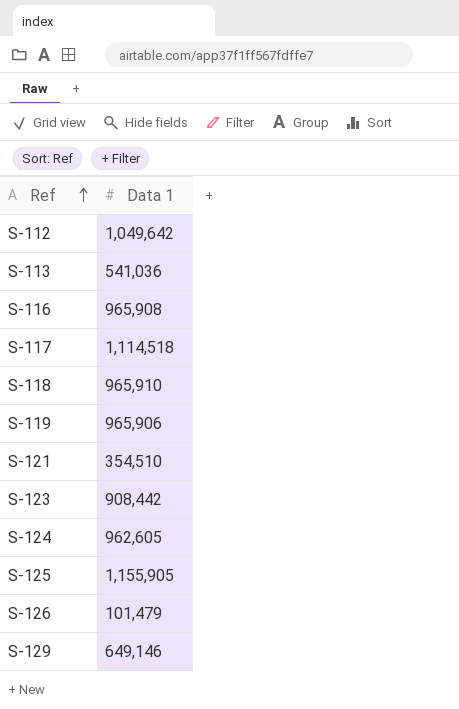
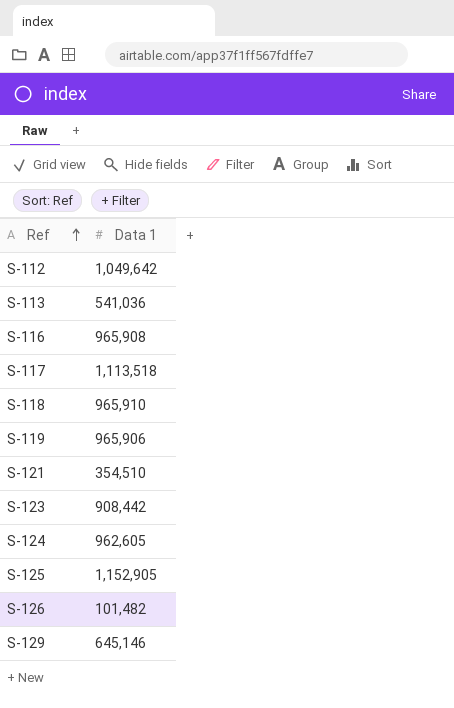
S-117 | Data 1: 1,114,518 -> 1,113,518
S-125 | Data 1: 1,155,905 -> 1,152,905
S-126 | Data 1: 101,479 -> 101,482
S-129 | Data 1: 649,146 -> 645,146

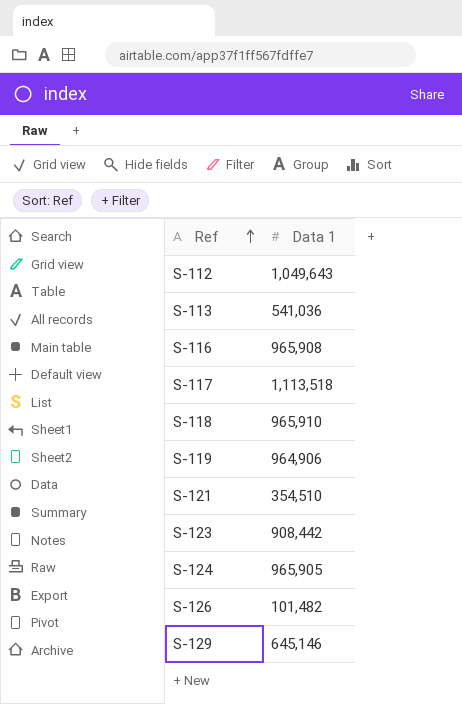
row S-125: 1,152,905 -> none
S-112 | Data 1: 1,049,642 -> 1,049,643
S-119 | Data 1: 965,906 -> 964,906
S-124 | Data 1: 962,605 -> 965,905

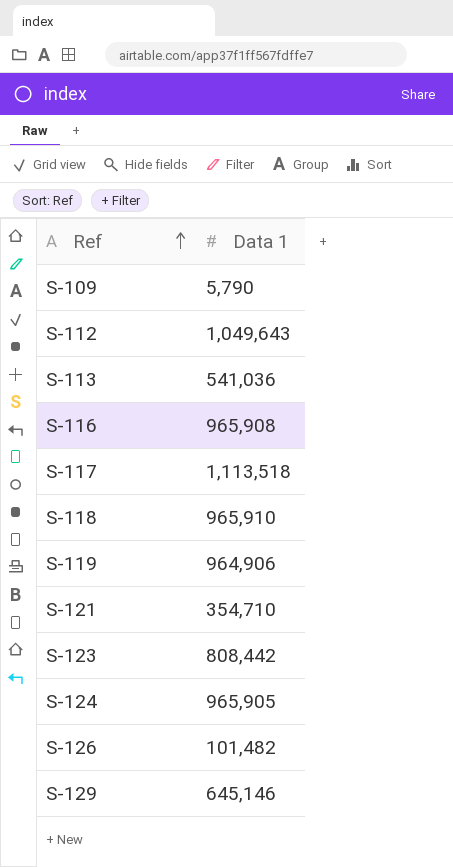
row S-109: none -> 5,790
S-121 | Data 1: 354,510 -> 354,710
S-123 | Data 1: 908,442 -> 808,442

